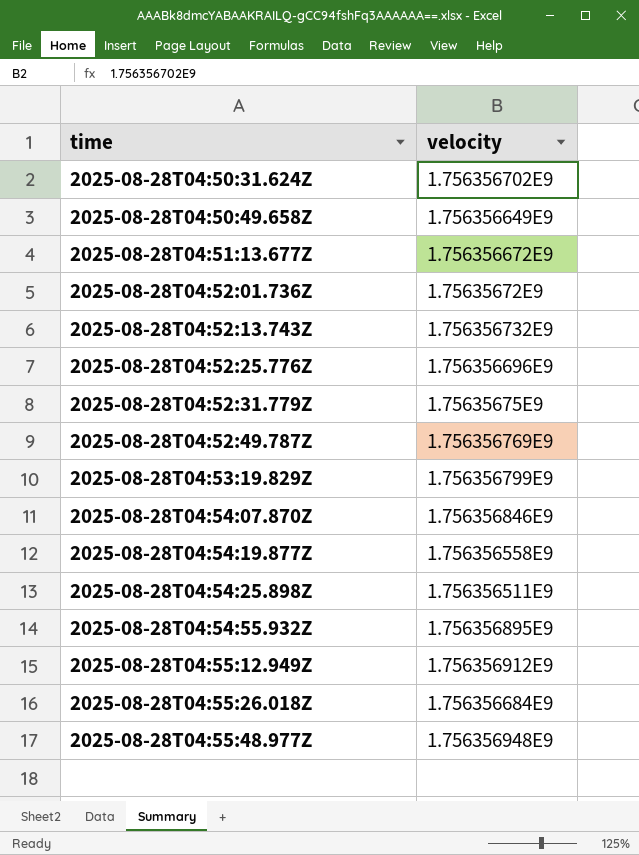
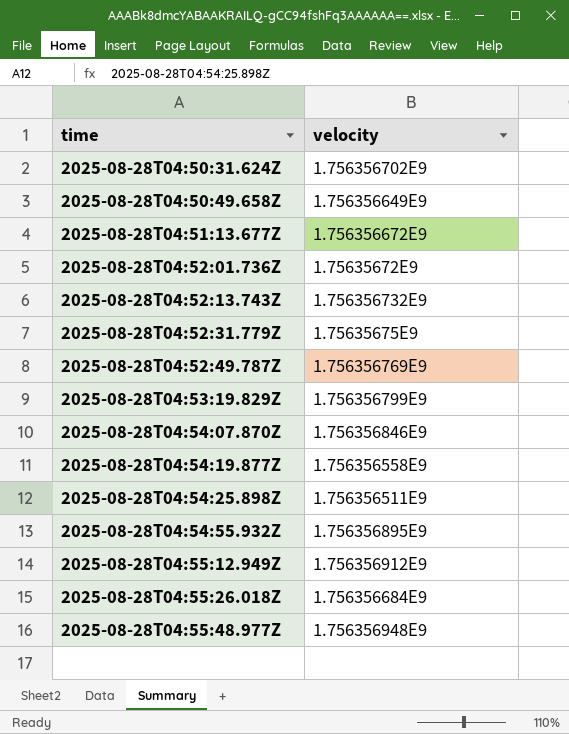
row 2025-08-28T04:52:25.776Z: 1.756356696E9 -> none

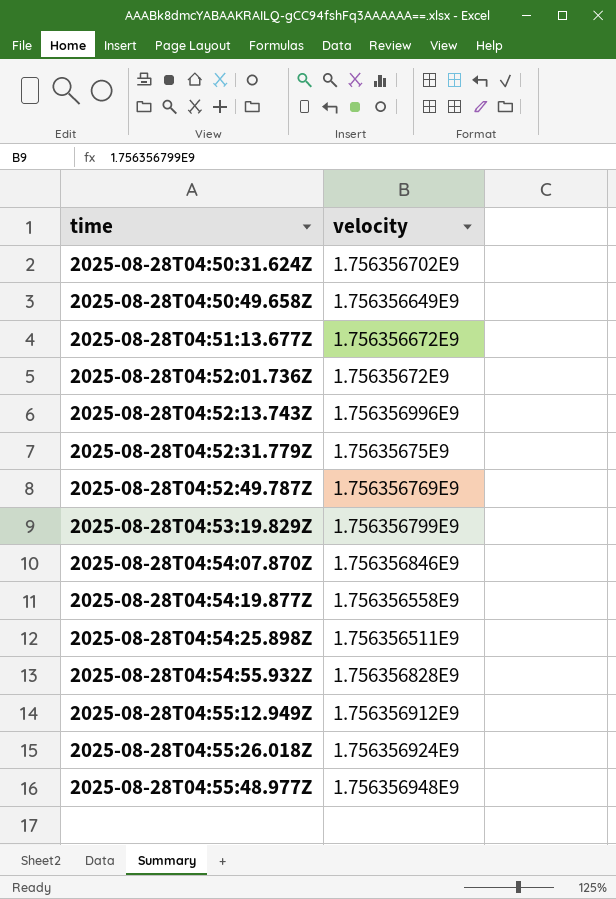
2025-08-28T04:52:13.743Z | velocity: 1.756356732E9 -> 1.756356996E9
2025-08-28T04:54:55.932Z | velocity: 1.756356895E9 -> 1.756356828E9
2025-08-28T04:55:26.018Z | velocity: 1.756356684E9 -> 1.756356924E9

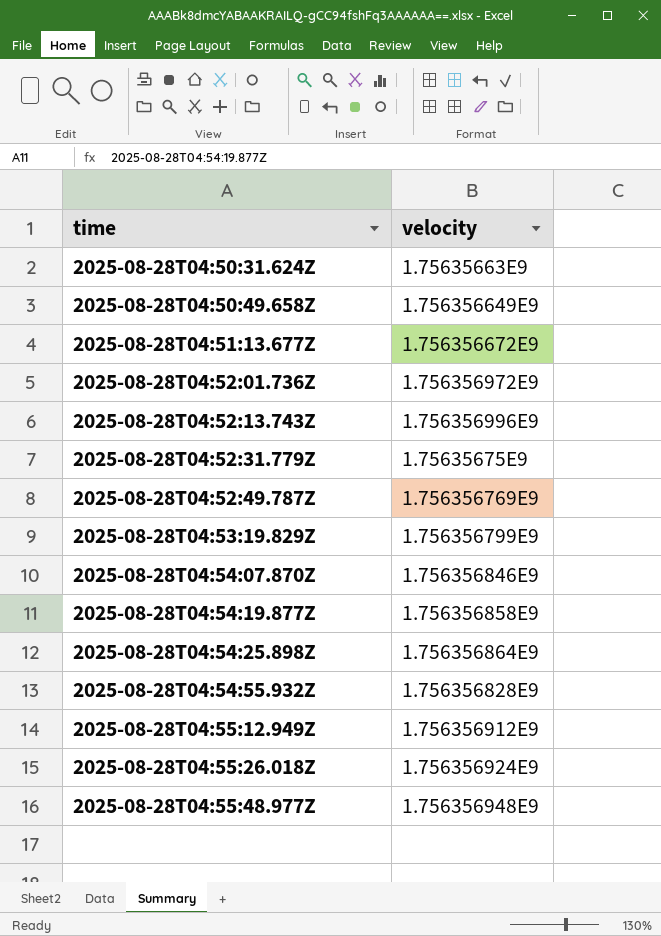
2025-08-28T04:50:31.624Z | velocity: 1.756356702E9 -> 1.75635663E9
2025-08-28T04:52:01.736Z | velocity: 1.75635672E9 -> 1.756356972E9
2025-08-28T04:54:19.877Z | velocity: 1.756356558E9 -> 1.756356858E9
2025-08-28T04:54:25.898Z | velocity: 1.756356511E9 -> 1.756356864E9

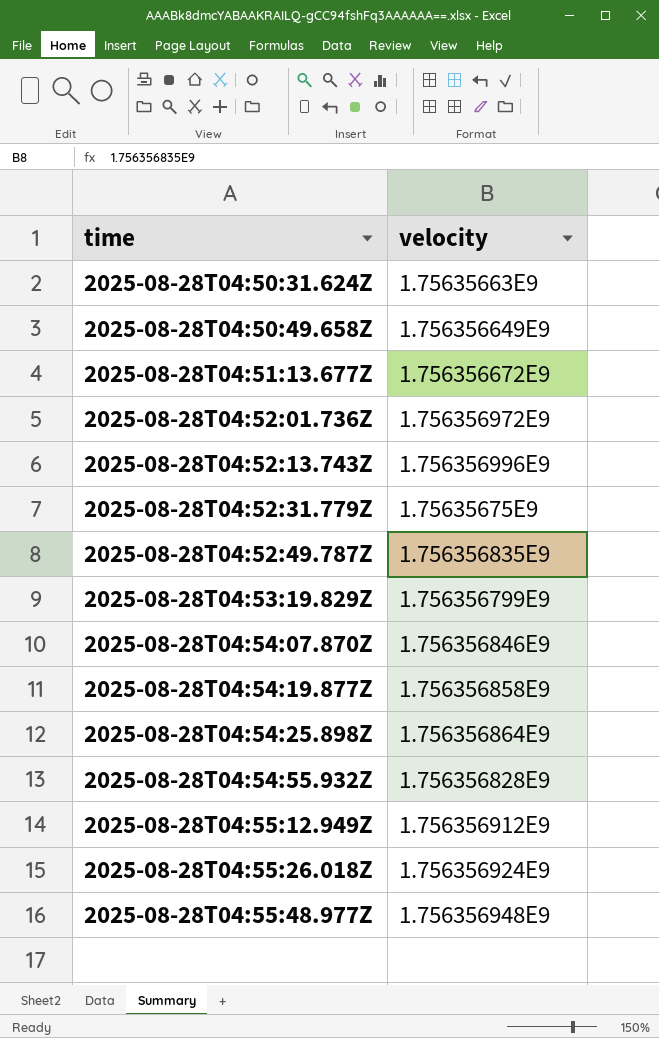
2025-08-28T04:52:49.787Z | velocity: 1.756356769E9 -> 1.756356835E9

